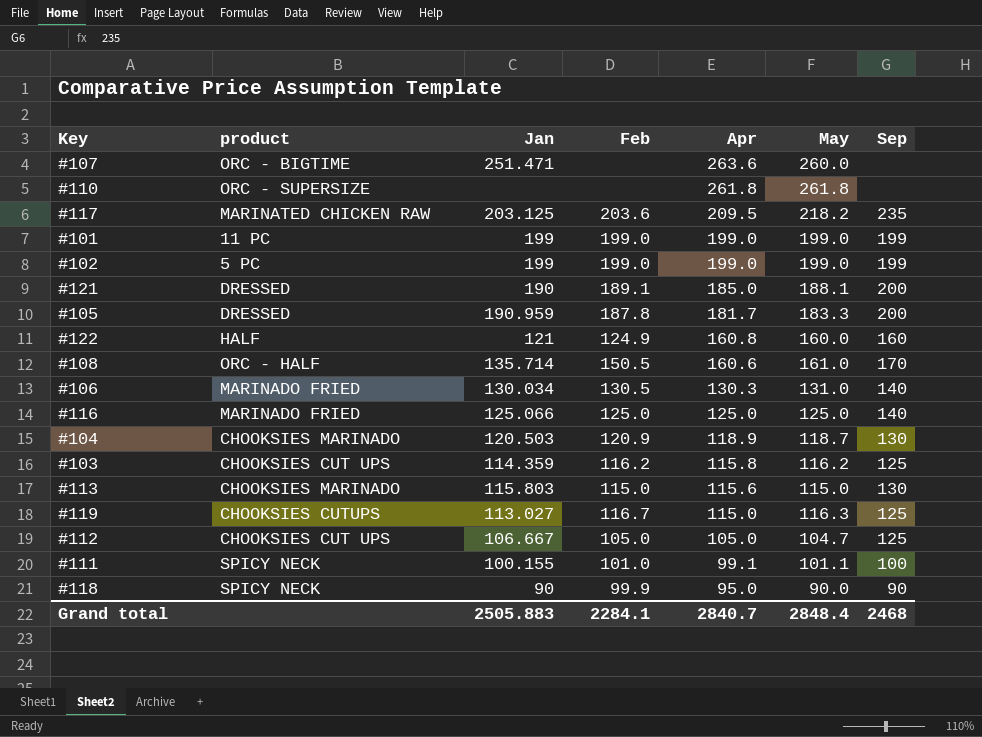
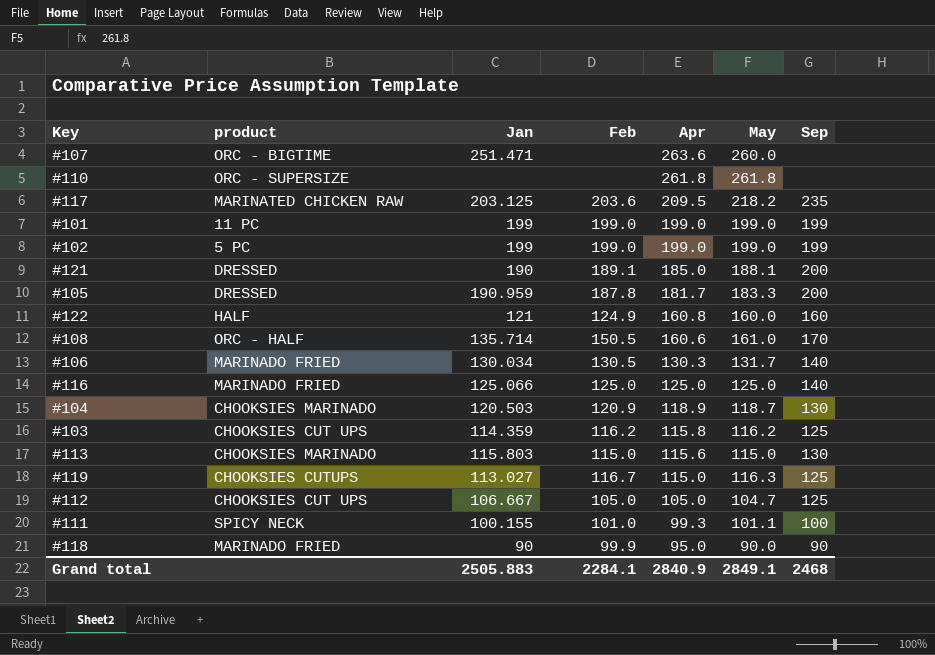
#106 | May: 131.0 -> 131.7
#111 | Apr: 99.1 -> 99.3
#118 | product: SPICY NECK -> MARINADO FRIED
Grand total | Apr: 2840.7 -> 2840.9
Grand total | May: 2848.4 -> 2849.1

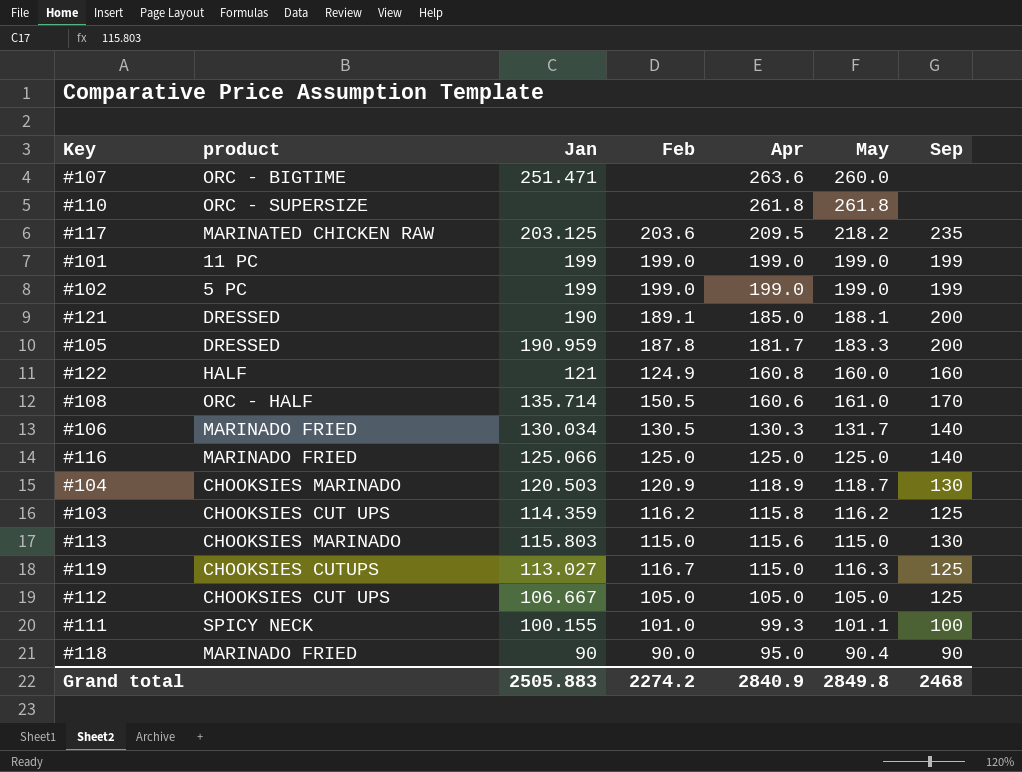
#112 | May: 104.7 -> 105.0
#118 | Feb: 99.9 -> 90.0
#118 | May: 90.0 -> 90.4
Grand total | Feb: 2284.1 -> 2274.2
Grand total | May: 2849.1 -> 2849.8

